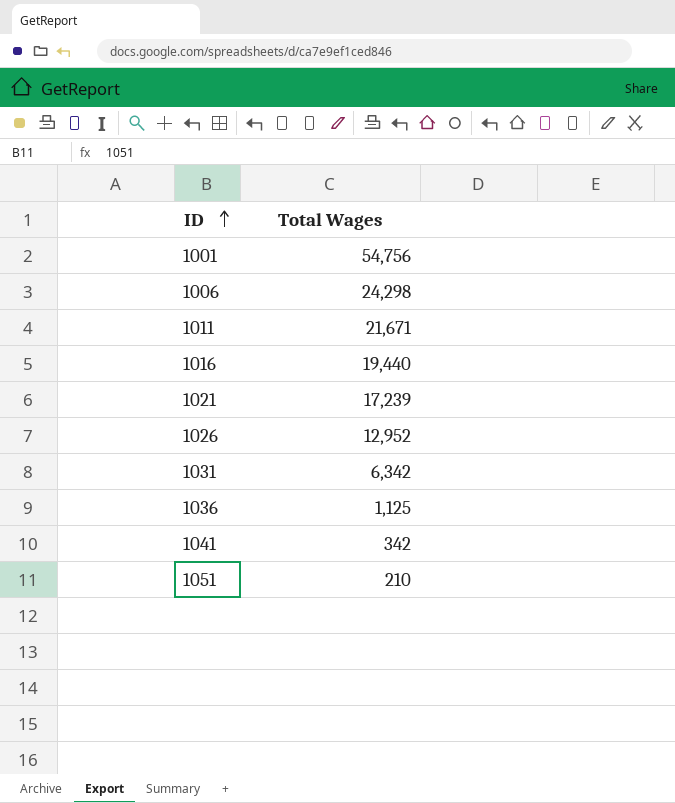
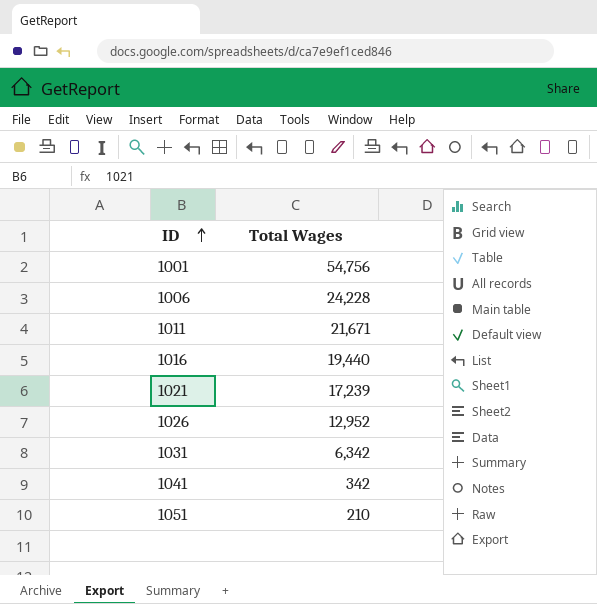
row 1036: 1,125 -> none
1006 | Total Wages: 24,298 -> 24,228

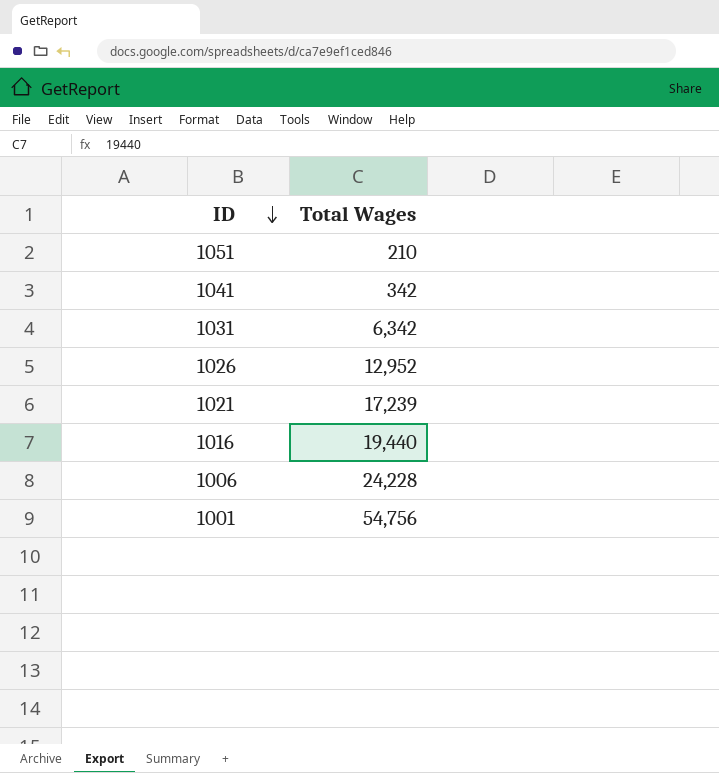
row order: ID ascending -> ID descending
row 1011: 21,671 -> none

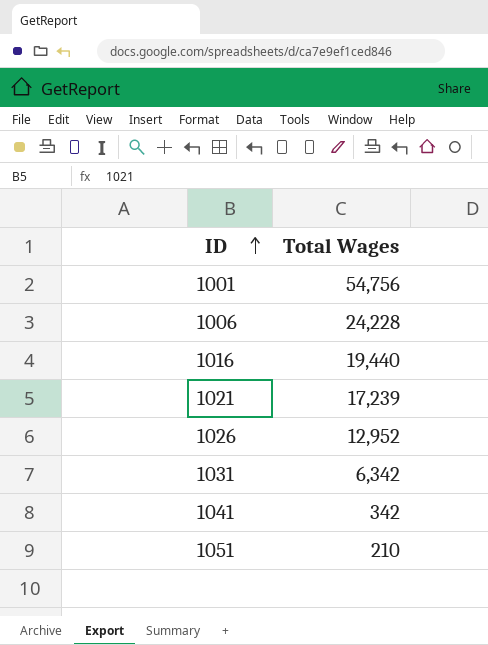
row order: ID descending -> ID ascending

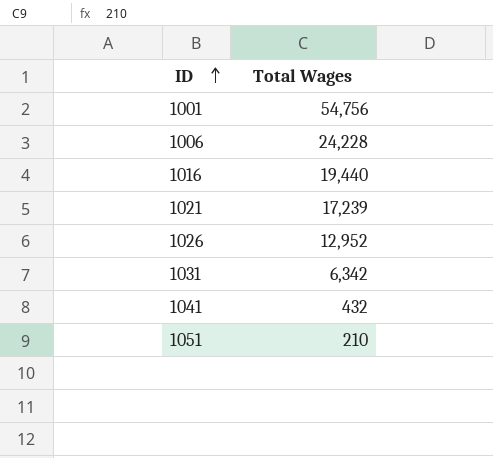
1041 | Total Wages: 342 -> 432

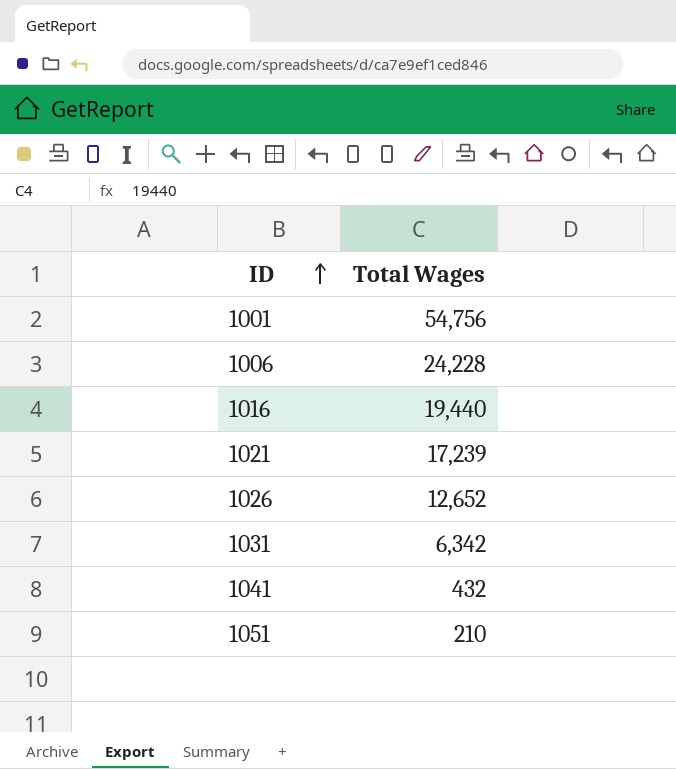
1026 | Total Wages: 12,952 -> 12,652

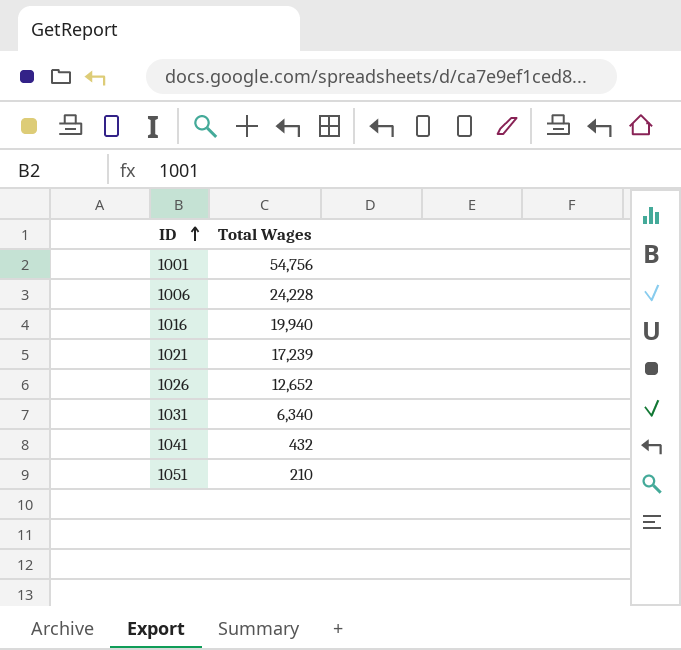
1016 | Total Wages: 19,440 -> 19,940
1031 | Total Wages: 6,342 -> 6,340

